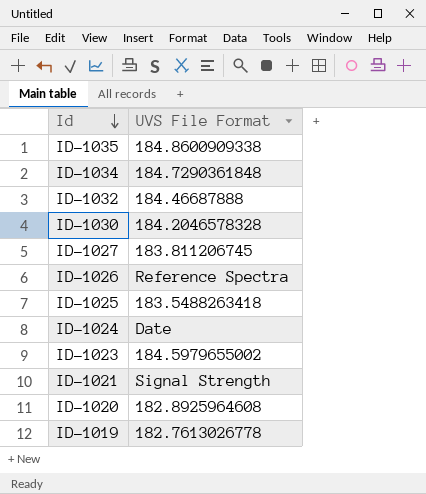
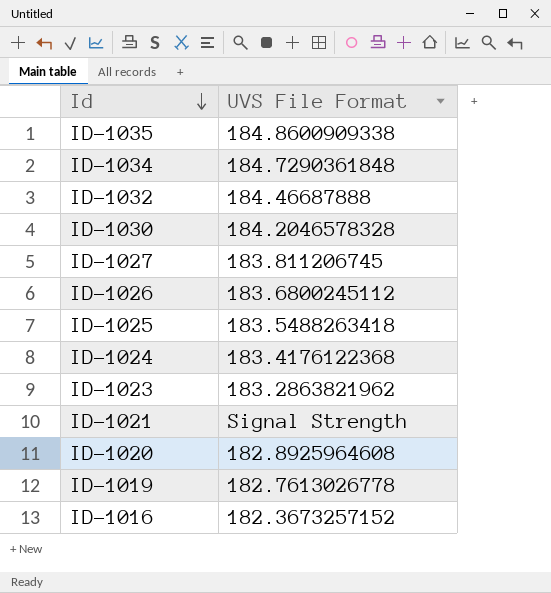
ID-1026 | UVS File Format: Reference Spectra -> 183.6800245112
ID-1024 | UVS File Format: Date -> 183.4176122368
ID-1023 | UVS File Format: 184.5979655002 -> 183.2863821962
row ID-1016: none -> 182.3673257152

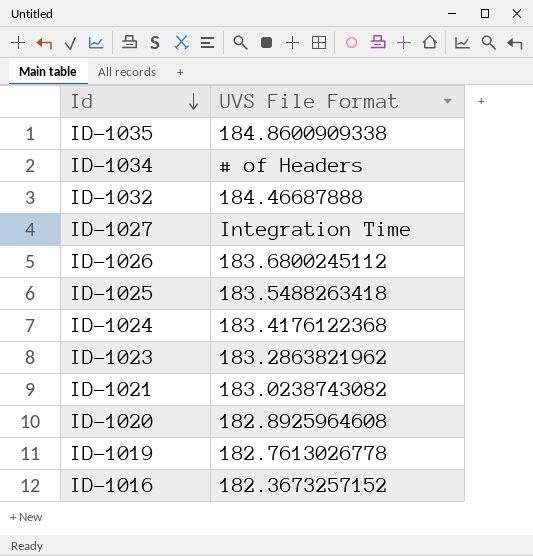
row ID-1030: 184.2046578328 -> none
ID-1034 | UVS File Format: 184.7290361848 -> # of Headers
ID-1027 | UVS File Format: 183.811206745 -> Integration Time
ID-1021 | UVS File Format: Signal Strength -> 183.0238743082

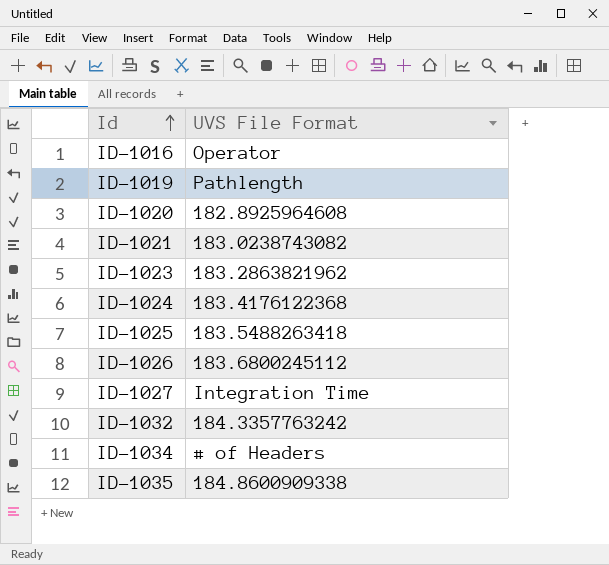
row order: Id descending -> Id ascending
ID-1016 | UVS File Format: 182.3673257152 -> Operator
ID-1019 | UVS File Format: 182.7613026778 -> Pathlength
ID-1032 | UVS File Format: 184.46687888 -> 184.3357763242

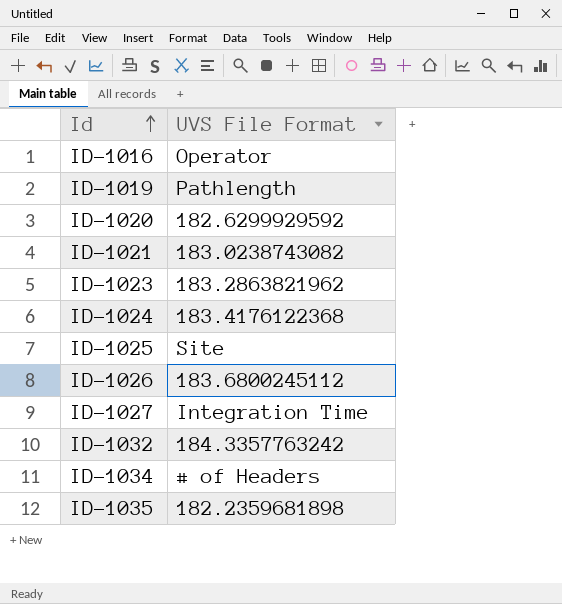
ID-1020 | UVS File Format: 182.8925964608 -> 182.6299929592
ID-1025 | UVS File Format: 183.5488263418 -> Site
ID-1035 | UVS File Format: 184.8600909338 -> 182.2359681898

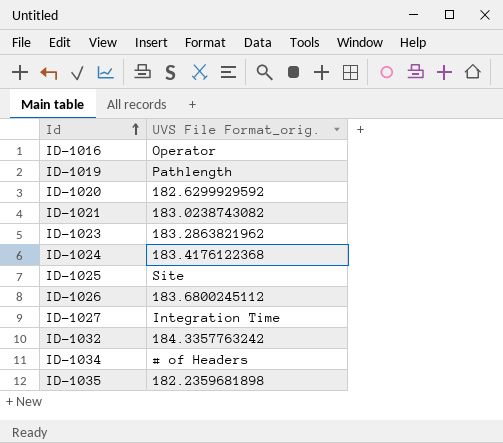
column name: UVS File Format -> UVS File Format_orig.

